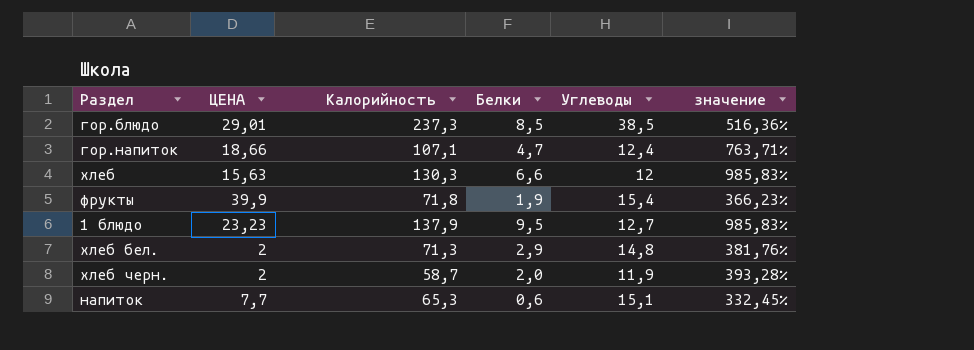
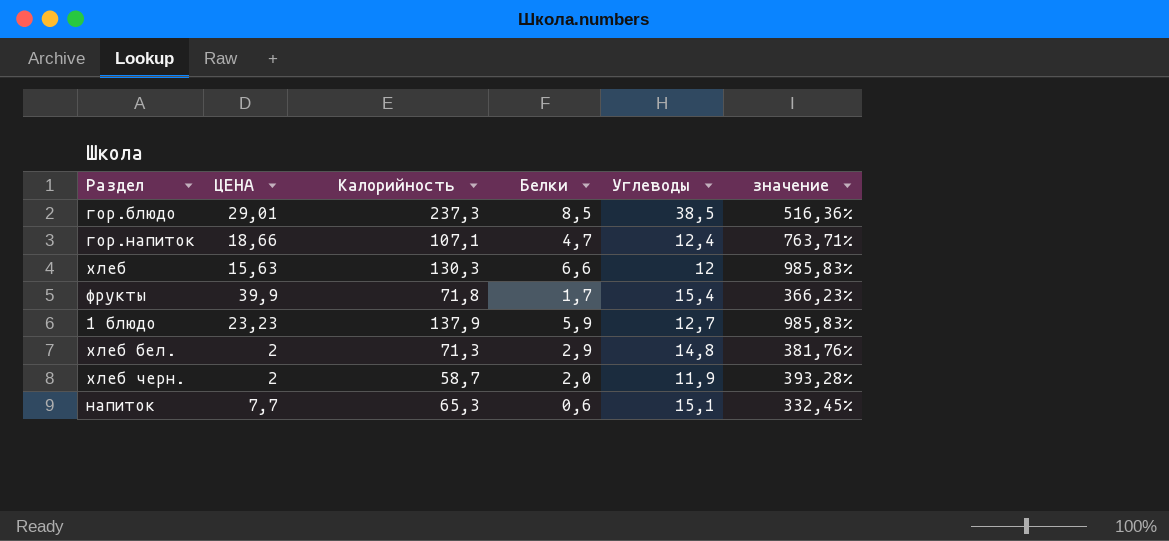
фрукты | Белки: 1,9 -> 1,7
1 блюдо | Белки: 9,5 -> 5,9

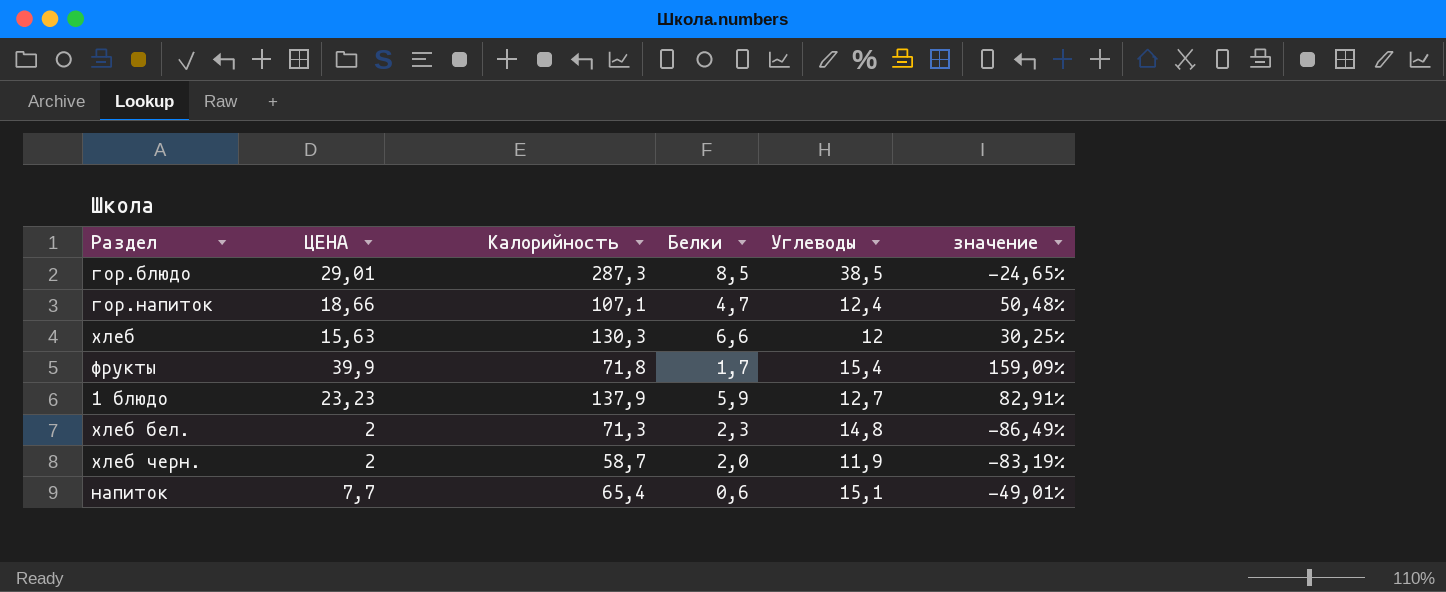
column значение | formula: ([Калорийность] - [Углеводы]) / [Углеводы] -> ([ЦЕНА] - [Углеводы]) / [Углеводы]
гор.блюдо | Калорийность: 237,3 -> 287,3
хлеб бел. | Белки: 2,9 -> 2,3
напиток | Калорийность: 65,3 -> 65,4

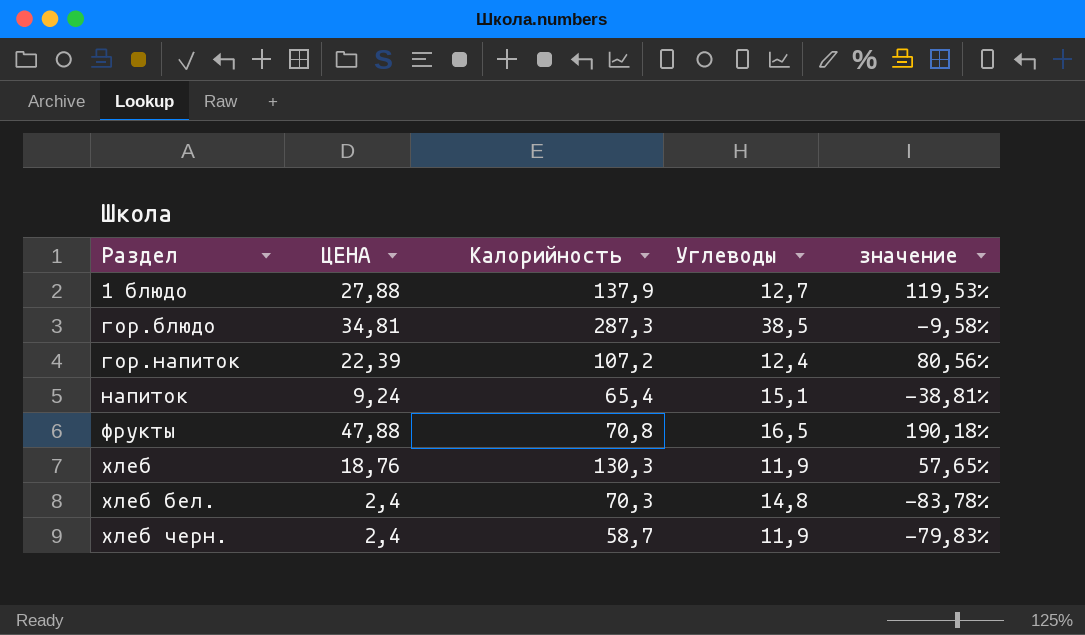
row order: none -> Раздел ascending
column Белки | position: 4 -> none
1 блюдо | ЦЕНА: 23,23 -> 27,88
1 блюдо | значение: 82,91% -> 119,53%
гор.блюдо | ЦЕНА: 29,01 -> 34,81
гор.блюдо | значение: -24,65% -> -9,58%
гор.напиток | ЦЕНА: 18,66 -> 22,39
гор.напиток | Калорийность: 107,1 -> 107,2
гор.напиток | значение: 50,48% -> 80,56%
напиток | ЦЕНА: 7,7 -> 9,24
напиток | значение: -49,01% -> -38,81%
фрукты | ЦЕНА: 39,9 -> 47,88
фрукты | Калорийность: 71,8 -> 70,8
фрукты | Углеводы: 15,4 -> 16,5
фрукты | значение: 159,09% -> 190,18%
хлеб | ЦЕНА: 15,63 -> 18,76
хлеб | Углеводы: 12 -> 11,9
хлеб | значение: 30,25% -> 57,65%
хлеб бел. | ЦЕНА: 2 -> 2,4
хлеб бел. | Калорийность: 71,3 -> 70,3
хлеб бел. | значение: -86,49% -> -83,78%
хлеб черн. | ЦЕНА: 2 -> 2,4
хлеб черн. | значение: -83,19% -> -79,83%

